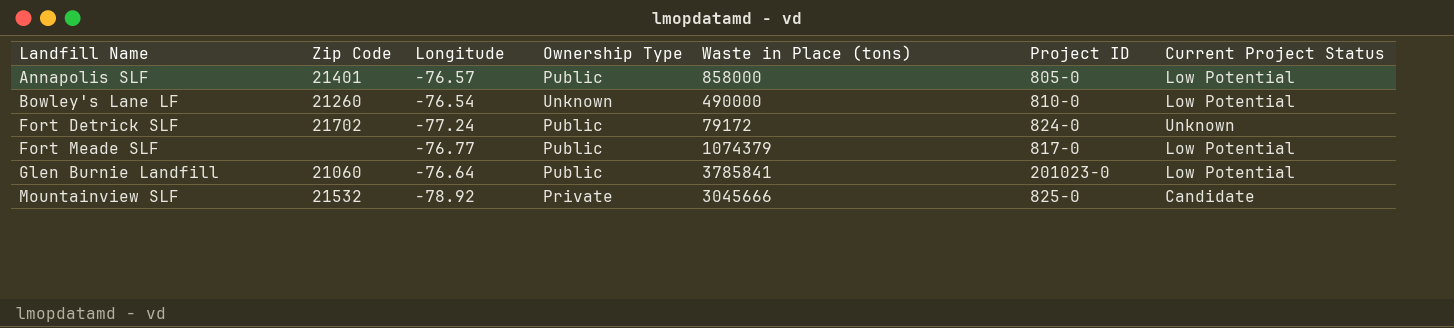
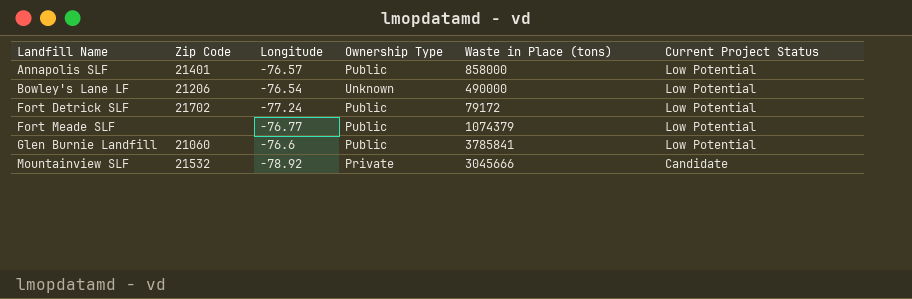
column Project ID | position: 6 -> none
Bowley's Lane LF | Zip Code: 21260 -> 21206
Fort Detrick SLF | Current Project Status: Unknown -> Low Potential
Glen Burnie Landfill | Longitude: -76.64 -> -76.6

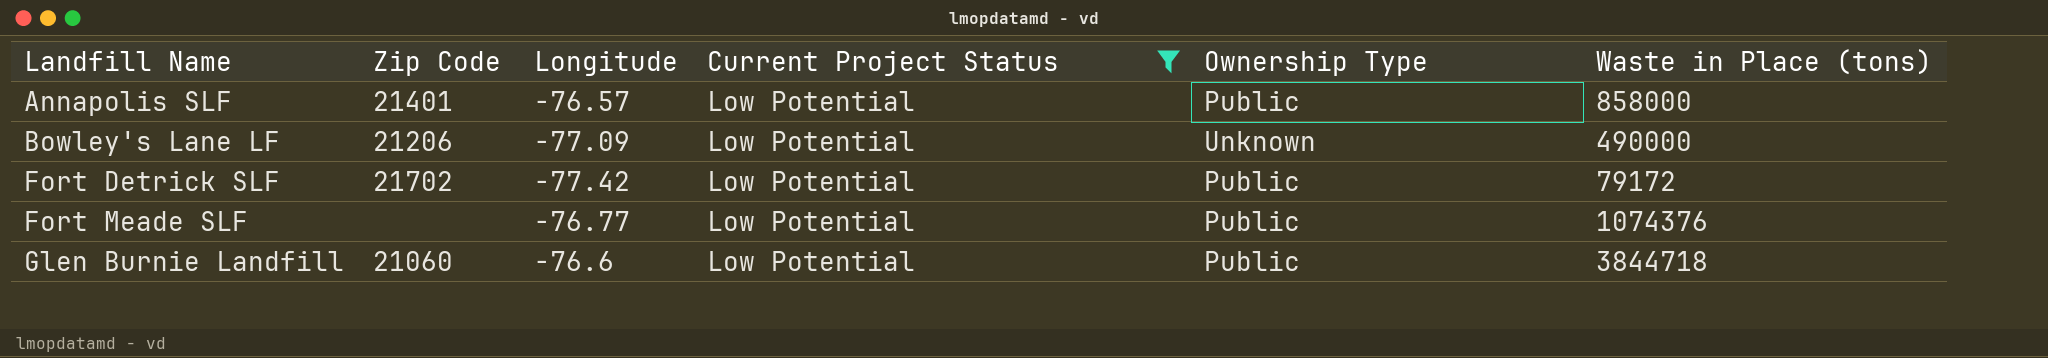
filter: none -> Current Project Status = Low Potential
column Current Project Status | position: 6 -> 4
Bowley's Lane LF | Longitude: -76.54 -> -77.09
Fort Detrick SLF | Longitude: -77.24 -> -77.42
Fort Meade SLF | Waste in Place (tons): 1074379 -> 1074376
Glen Burnie Landfill | Waste in Place (tons): 3785841 -> 3844718

